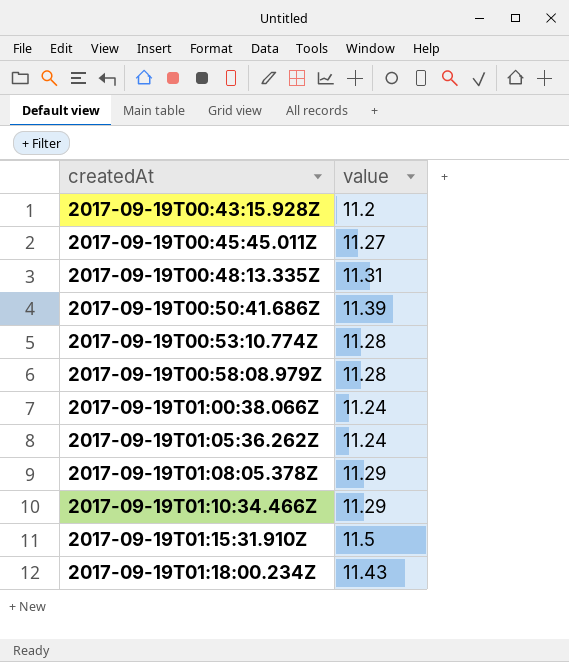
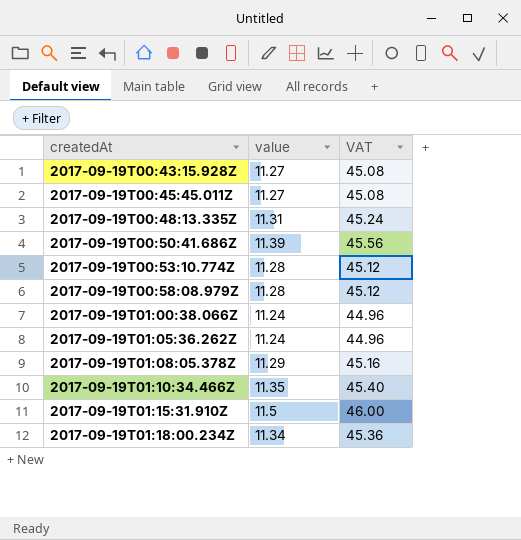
column VAT | formula: none -> [value] * 4
2017-09-19T00:43:15.928Z | value: 11.2 -> 11.27
2017-09-19T01:10:34.466Z | value: 11.29 -> 11.35
2017-09-19T01:18:00.234Z | value: 11.43 -> 11.34

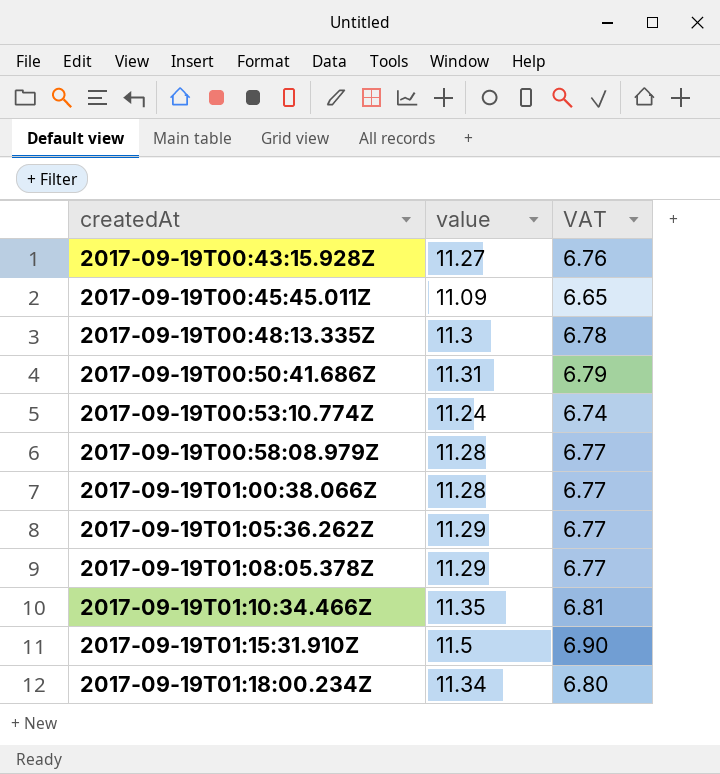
column VAT | formula: [value] * 4 -> [value] * 0.6
2017-09-19T00:45:45.011Z | value: 11.27 -> 11.09
2017-09-19T00:48:13.335Z | value: 11.31 -> 11.3
2017-09-19T00:50:41.686Z | value: 11.39 -> 11.31
2017-09-19T00:53:10.774Z | value: 11.28 -> 11.24
2017-09-19T01:00:38.066Z | value: 11.24 -> 11.28
2017-09-19T01:05:36.262Z | value: 11.24 -> 11.29

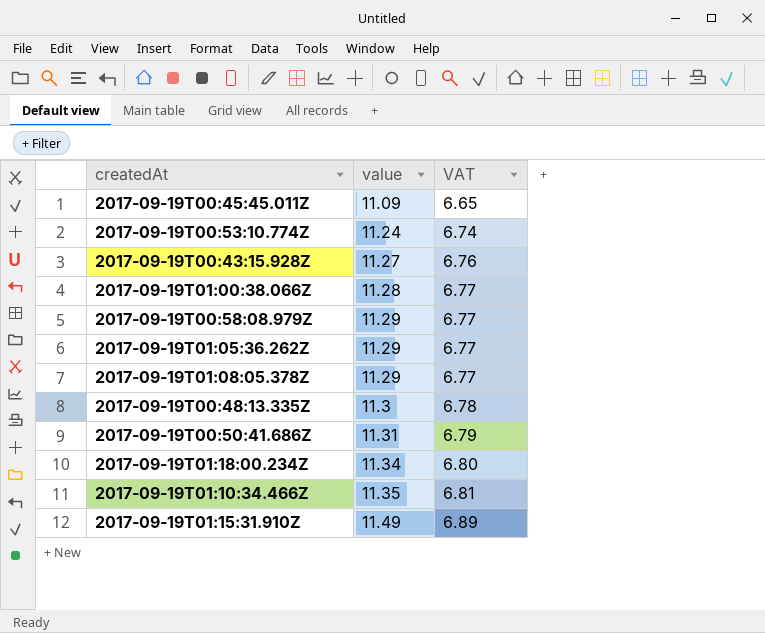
row order: createdAt ascending -> value ascending
2017-09-19T00:58:08.979Z | value: 11.28 -> 11.29
2017-09-19T01:15:31.910Z | value: 11.5 -> 11.49
2017-09-19T01:15:31.910Z | VAT: 6.90 -> 6.89

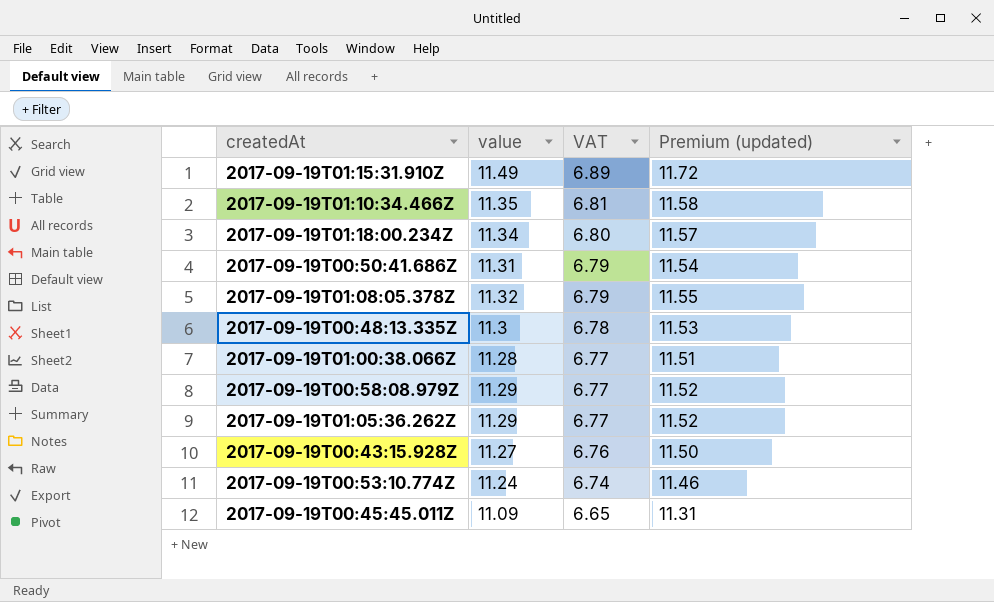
row order: value ascending -> VAT descending
column Premium (updated) | formula: none -> [value] * 1.02
2017-09-19T01:08:05.378Z | value: 11.29 -> 11.32
2017-09-19T01:08:05.378Z | VAT: 6.77 -> 6.79

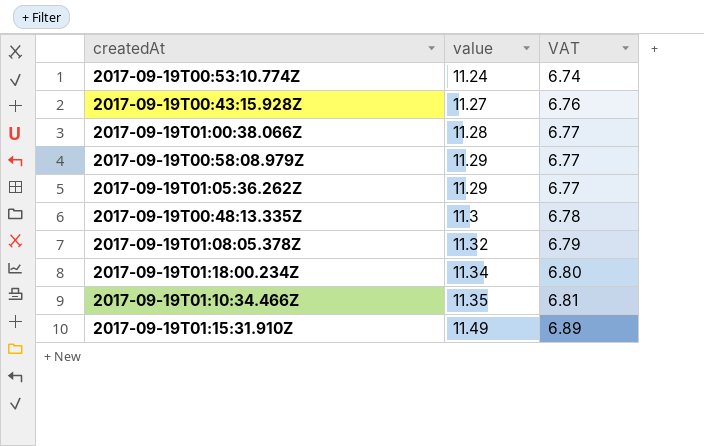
row order: VAT descending -> value ascending
column Premium (updated) | formula: [value] * 1.02 -> none
row 2017-09-19T00:50:41.686Z: 11.31 | 6.79 | 11.54 -> none
row 2017-09-19T00:45:45.011Z: 11.09 | 6.65 | 11.31 -> none

